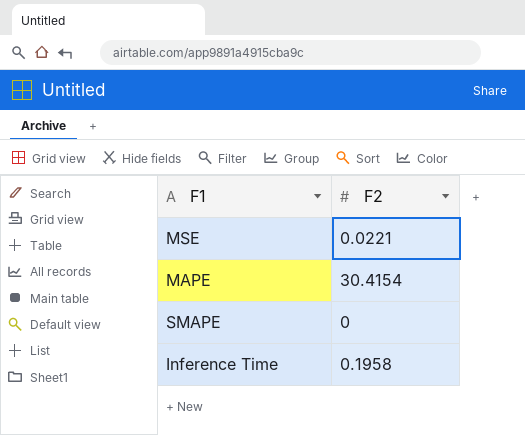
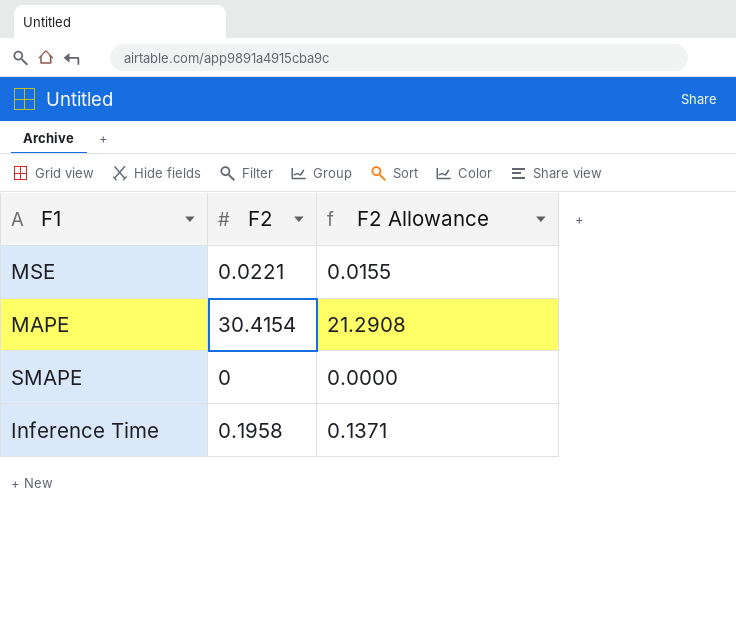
column F2 Allowance | formula: none -> [F2] * 0.7

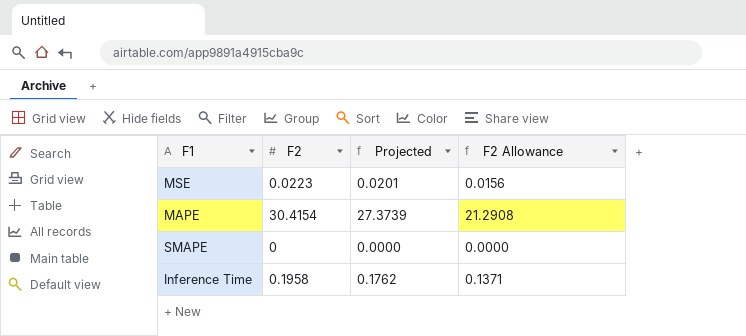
column Projected | formula: none -> [F2] * 0.9
MSE | F2: 0.0221 -> 0.0223
MSE | F2 Allowance: 0.0155 -> 0.0156

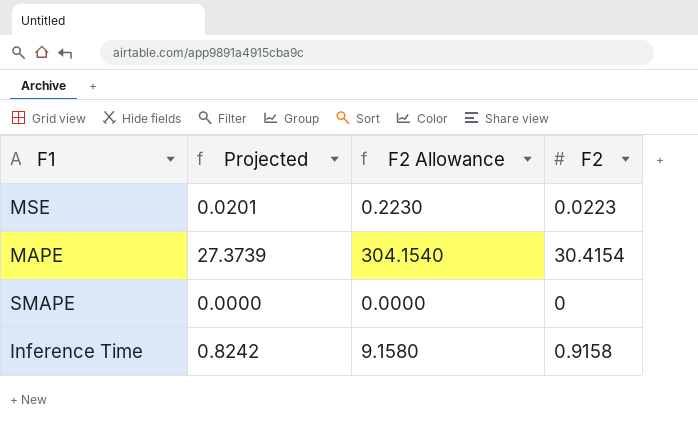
column F2 Allowance | formula: [F2] * 0.7 -> [F2] * 10
column F2 | position: 2 -> 4
Inference Time | Projected: 0.1762 -> 0.8242
Inference Time | F2: 0.1958 -> 0.9158

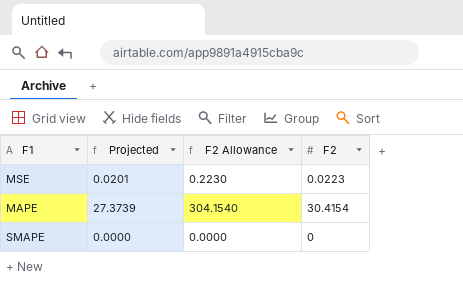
row Inference Time: 0.8242 | 9.1580 | 0.9158 -> none

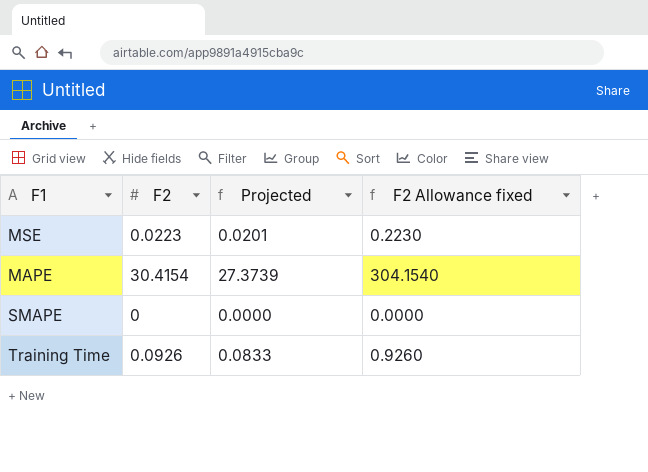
column F2 | position: 4 -> 2
column name: F2 Allowance -> F2 Allowance fixed
row Training Time: none -> 0.0926 | 0.0833 | 0.9260

